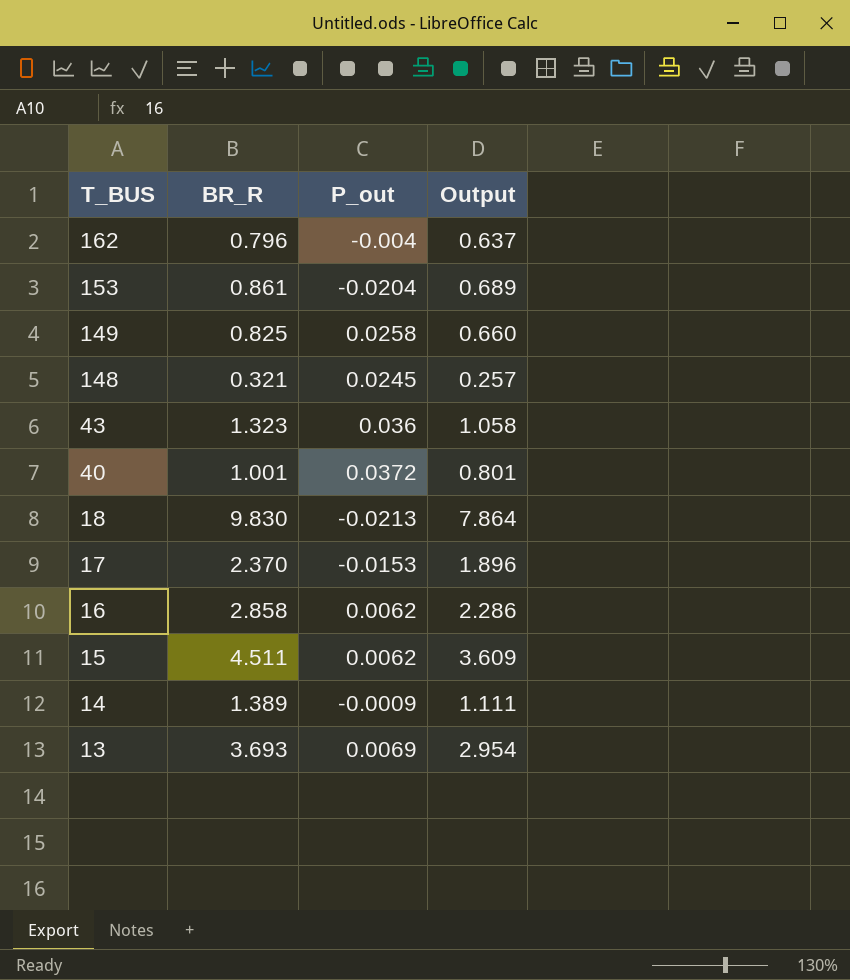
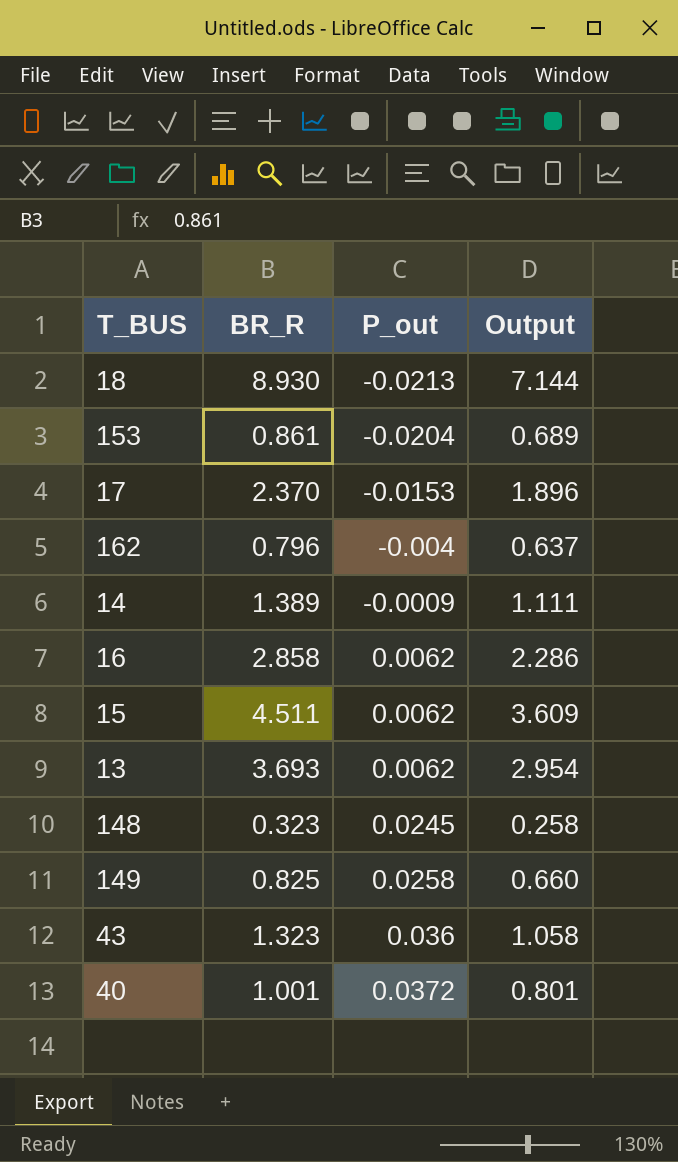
row order: T_BUS descending -> P_out ascending
18 | BR_R: 9.830 -> 8.930
18 | Output: 7.864 -> 7.144
13 | P_out: 0.0069 -> 0.0062
148 | BR_R: 0.321 -> 0.323
148 | Output: 0.257 -> 0.258

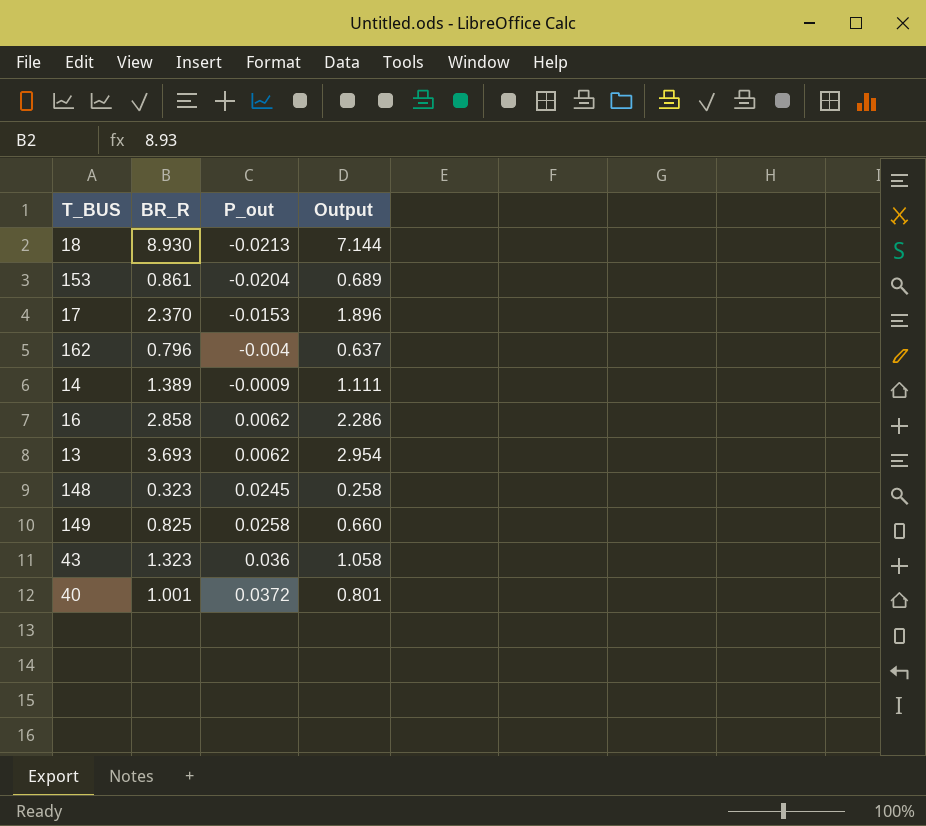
row 15: 4.511 | 0.0062 | 3.609 -> none

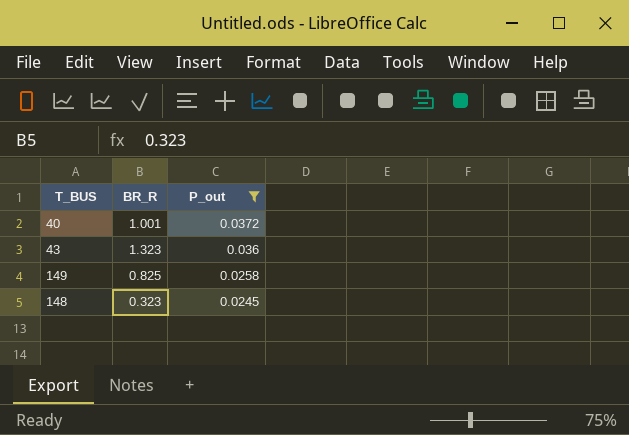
filter: none -> P_out >= 0.0245
row order: P_out ascending -> P_out descending
column Output | formula: [BR_R] * 0.8 -> none

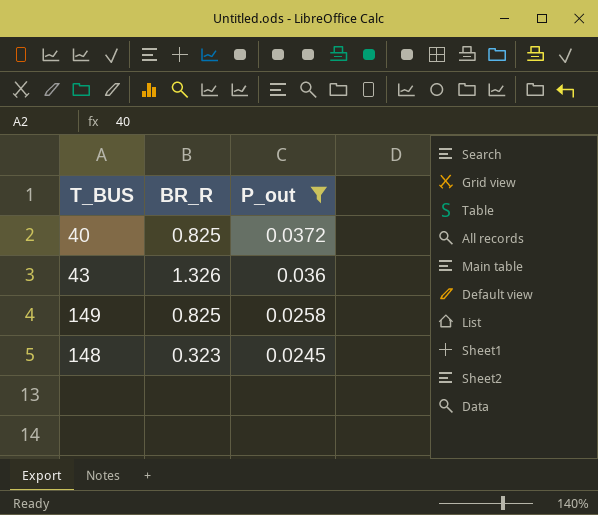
40 | BR_R: 1.001 -> 0.825
43 | BR_R: 1.323 -> 1.326

